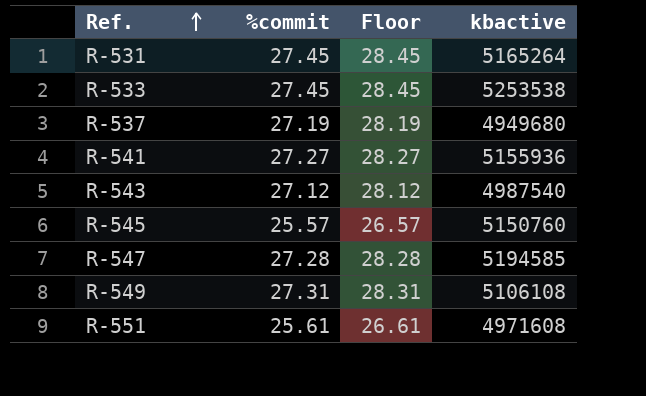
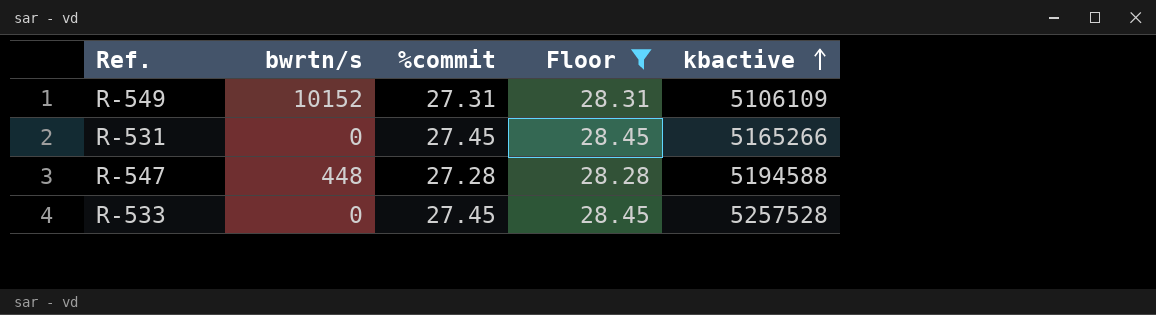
filter: none -> Floor >= 28.28
row order: Ref. ascending -> kbactive ascending
column bwrtn/s | position: none -> 2
R-549 | kbactive: 5106108 -> 5106109
R-531 | kbactive: 5165264 -> 5165266
R-547 | kbactive: 5194585 -> 5194588
R-533 | kbactive: 5253538 -> 5257528

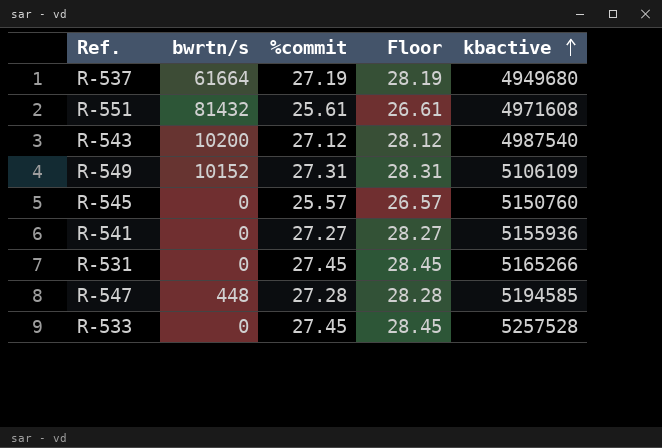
filter: Floor >= 28.28 -> none
R-547 | kbactive: 5194588 -> 5194585

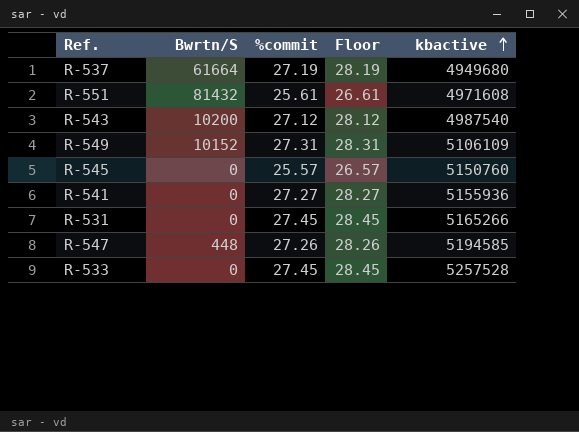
column name: bwrtn/s -> Bwrtn/S
R-547 | %commit: 27.28 -> 27.26
R-547 | Floor: 28.28 -> 28.26

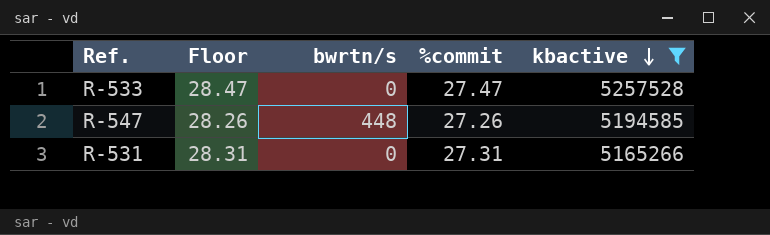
filter: none -> kbactive >= 5165266
row order: kbactive ascending -> kbactive descending
column Floor | position: 4 -> 2
column name: Bwrtn/S -> bwrtn/s
R-533 | Floor: 28.45 -> 28.47
R-533 | %commit: 27.45 -> 27.47
R-531 | Floor: 28.45 -> 28.31
R-531 | %commit: 27.45 -> 27.31

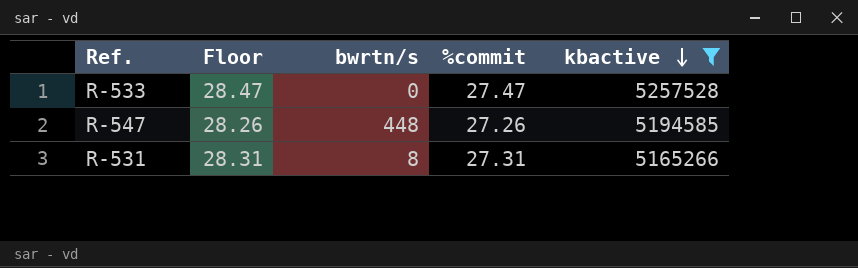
R-531 | bwrtn/s: 0 -> 8

